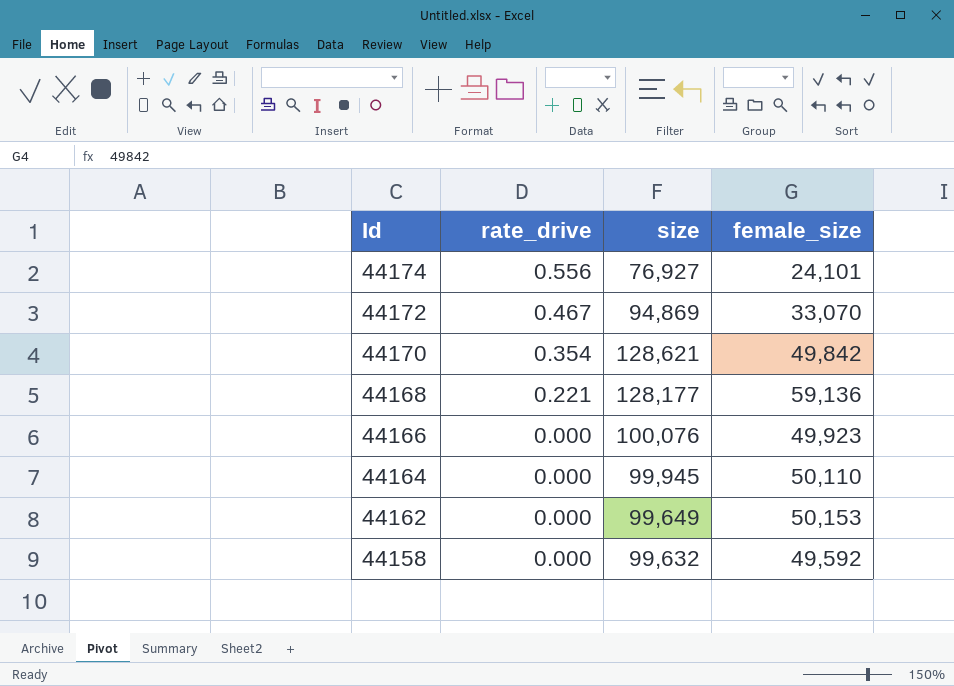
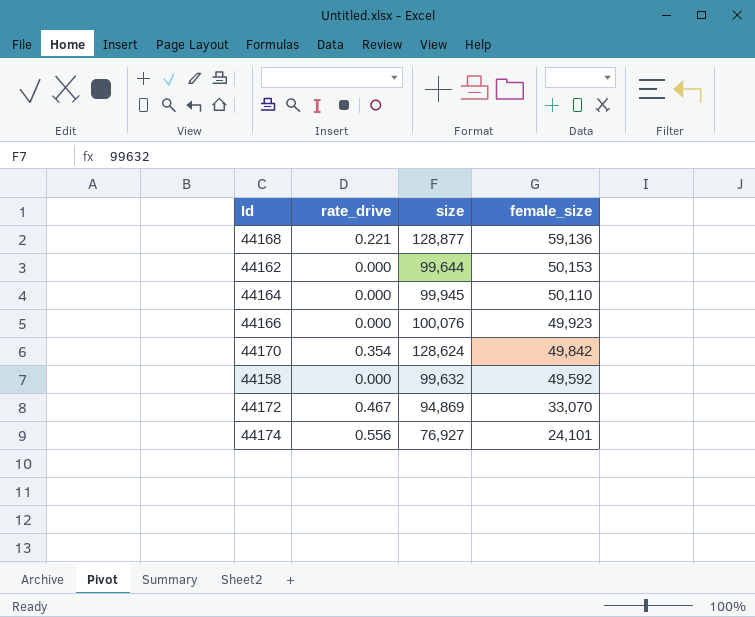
row order: Id descending -> female_size descending
44168 | size: 128,177 -> 128,877
44162 | size: 99,649 -> 99,644
44170 | size: 128,621 -> 128,624

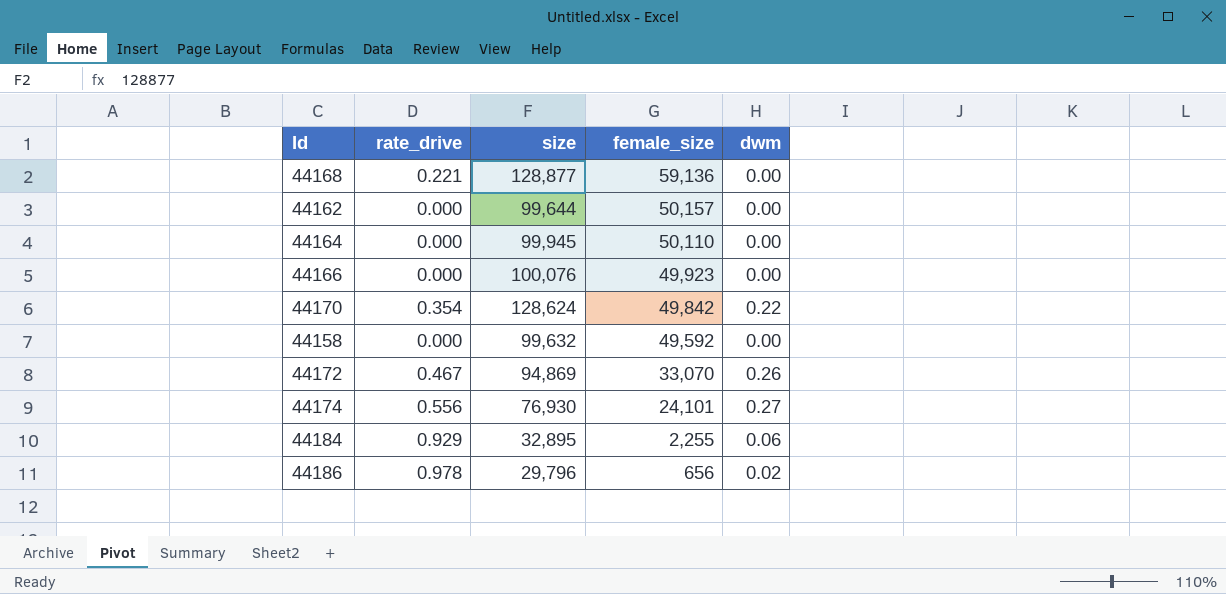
column dwm | position: none -> 5
44162 | female_size: 50,153 -> 50,157
44174 | size: 76,927 -> 76,930
row 44184: none -> 0.929 | 32,895 | 2,255 | 0.06
row 44186: none -> 0.978 | 29,796 | 656 | 0.02

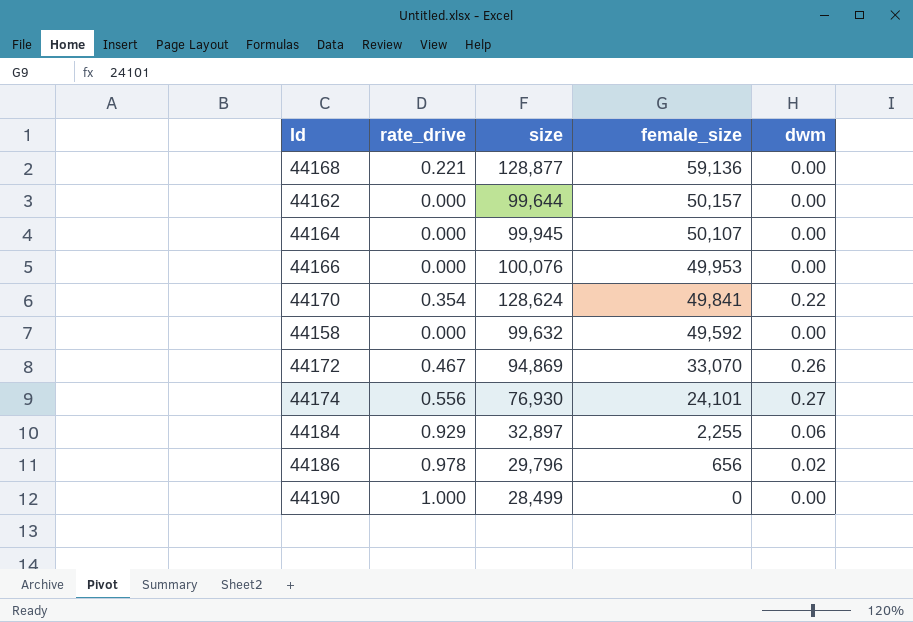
44164 | female_size: 50,110 -> 50,107
44166 | female_size: 49,923 -> 49,953
44170 | female_size: 49,842 -> 49,841
44184 | size: 32,895 -> 32,897
row 44190: none -> 1.000 | 28,499 | 0 | 0.00

